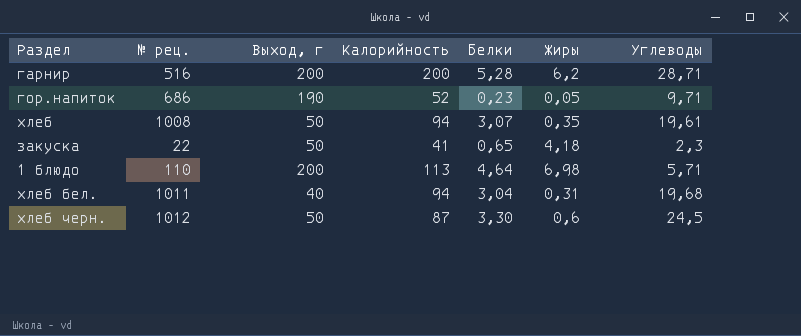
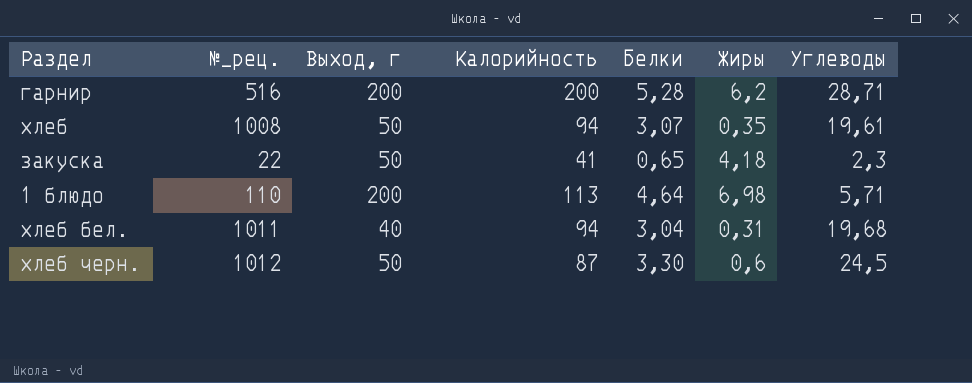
column name: № рец. -> №_рец.
row гор.напиток: 686 | 190 | 52 | 0,23 | 0,05 | 9,71 -> none

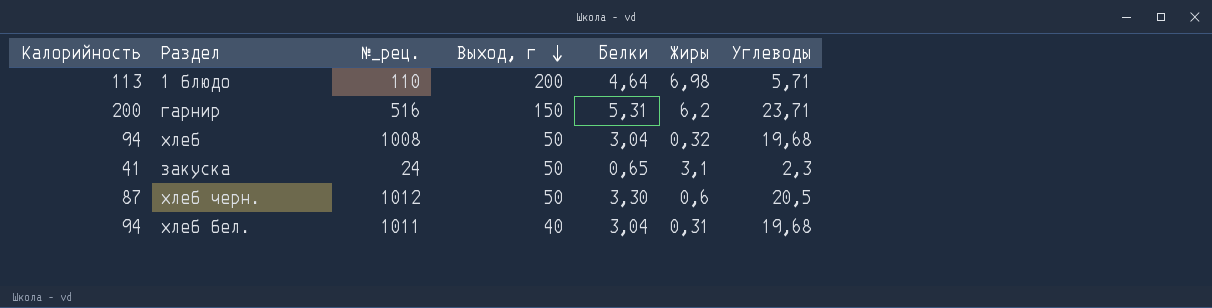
row order: none -> Выход, г descending
column Калорийность | position: 4 -> 1
гарнир | Выход, г: 200 -> 150
гарнир | Белки: 5,28 -> 5,31
гарнир | Углеводы: 28,71 -> 23,71
хлеб | Белки: 3,07 -> 3,04
хлеб | Жиры: 0,35 -> 0,32
хлеб | Углеводы: 19,61 -> 19,68
закуска | №_рец.: 22 -> 24
закуска | Жиры: 4,18 -> 3,1
хлеб черн. | Углеводы: 24,5 -> 20,5

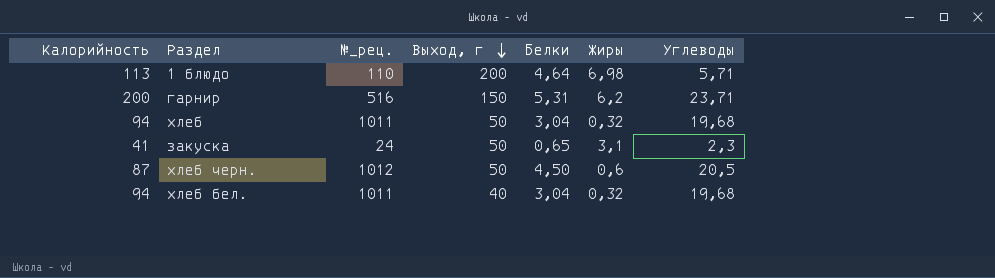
хлеб | №_рец.: 1008 -> 1011
хлеб черн. | Белки: 3,30 -> 4,50
хлеб бел. | Жиры: 0,31 -> 0,32

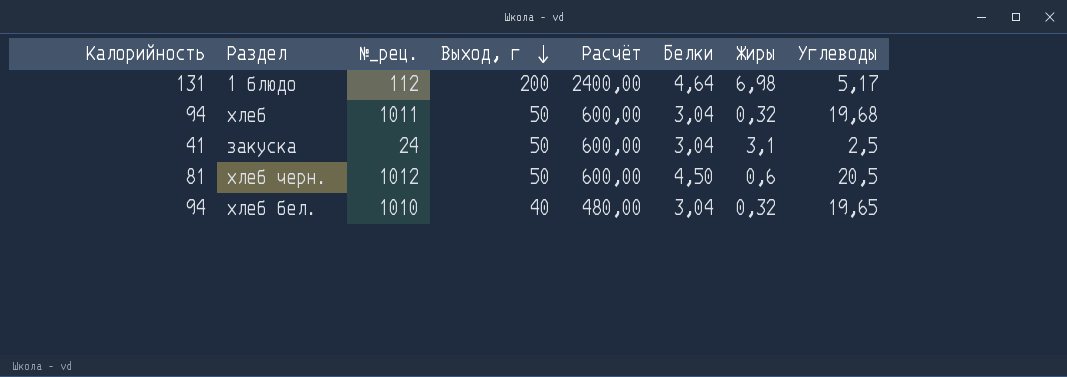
column Расчёт | formula: none -> [Выход, г] * 12
row гарнир: 200 | 516 | 150 | 5,31 | 6,2 | 23,71 -> none
1 блюдо | Калорийность: 113 -> 131
1 блюдо | №_рец.: 110 -> 112
1 блюдо | Углеводы: 5,71 -> 5,17
закуска | Белки: 0,65 -> 3,04
закуска | Углеводы: 2,3 -> 2,5
хлеб черн. | Калорийность: 87 -> 81
хлеб бел. | №_рец.: 1011 -> 1010
хлеб бел. | Углеводы: 19,68 -> 19,65

